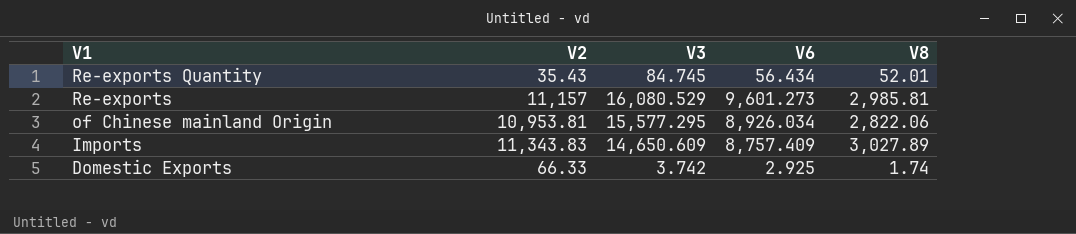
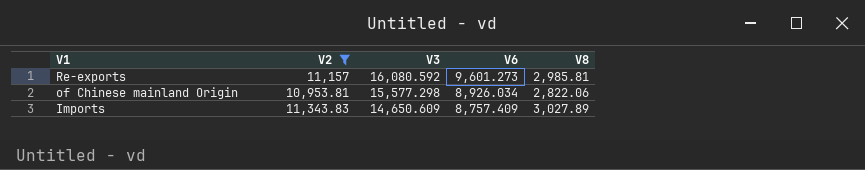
filter: none -> V2 >= 10,953.81
Re-exports | V3: 16,080.529 -> 16,080.592
of Chinese mainland Origin | V3: 15,577.295 -> 15,577.298

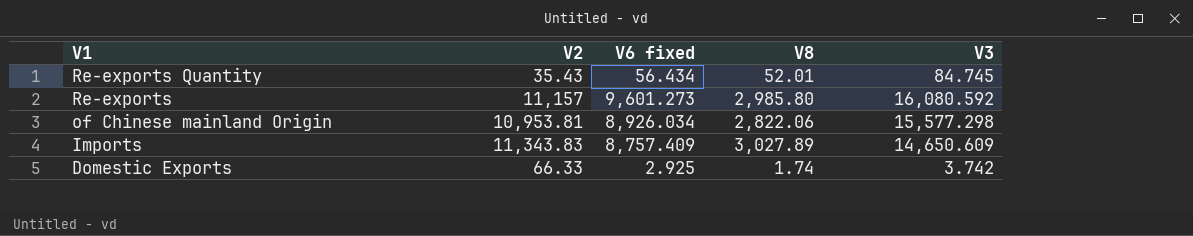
filter: V2 >= 10,953.81 -> none
column name: V6 -> V6 fixed
column V3 | position: 3 -> 5
Re-exports | V8: 2,985.81 -> 2,985.80

